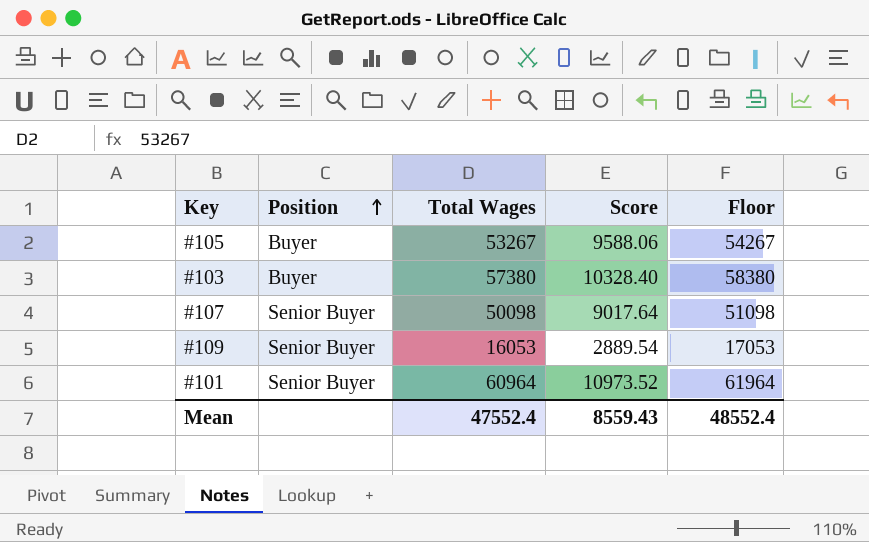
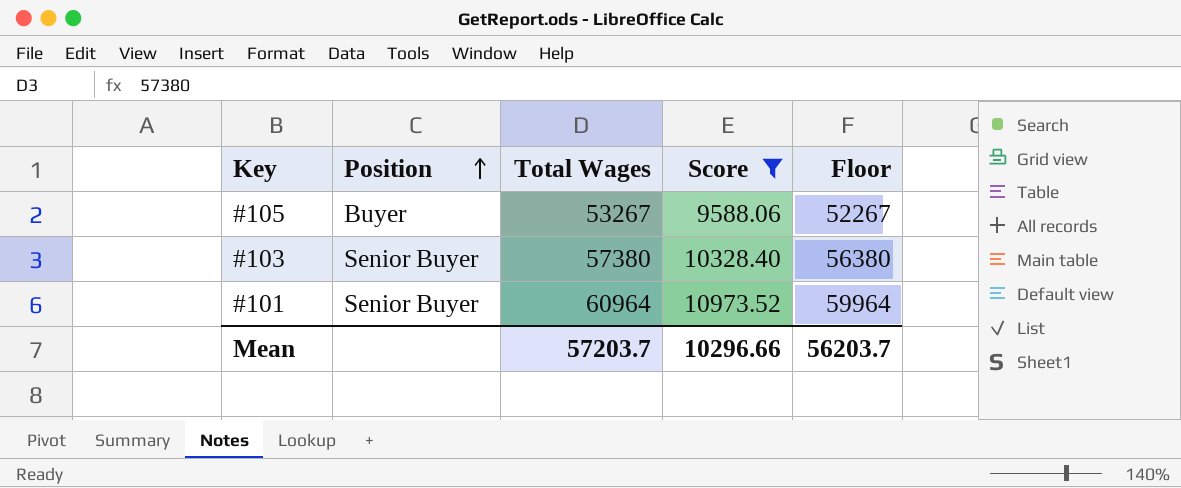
filter: none -> Score >= 9588.06
column Floor | formula: [Total Wages] + 1000 -> [Total Wages] - 1000
#103 | Position: Buyer -> Senior Buyer
Mean | Total Wages: 47552.4 -> 57203.7
Mean | Score: 8559.43 -> 10296.66
Mean | Floor: 48552.4 -> 56203.7

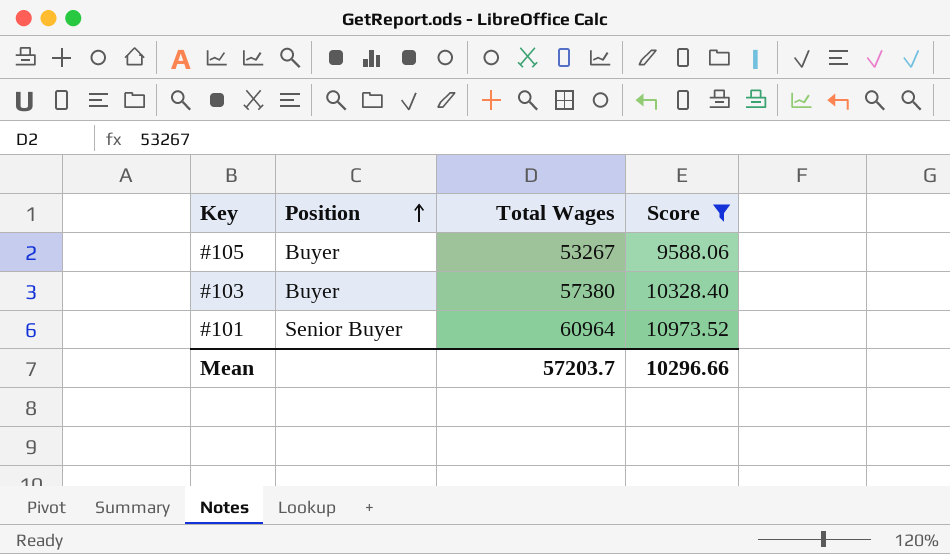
column Floor | formula: [Total Wages] - 1000 -> none
#103 | Position: Senior Buyer -> Buyer

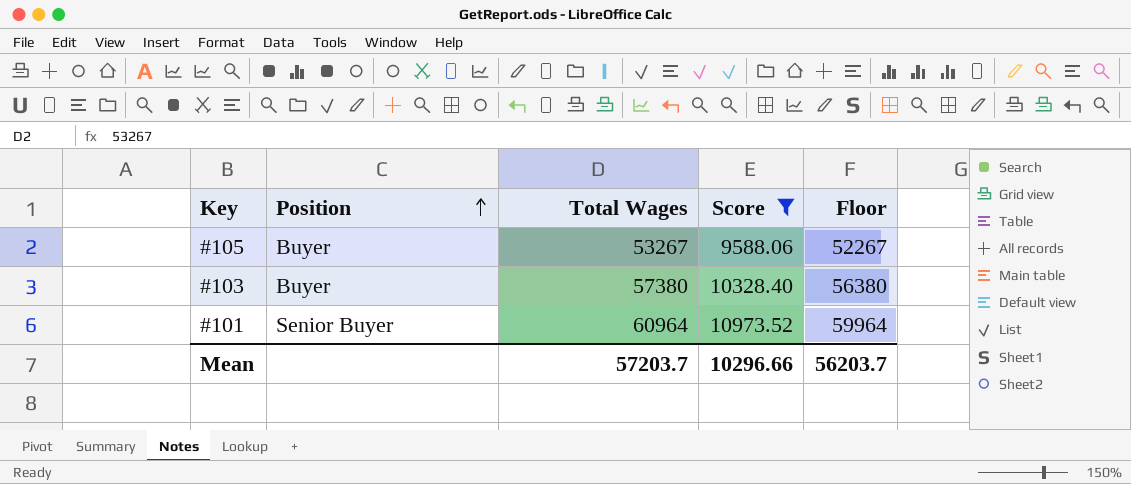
column Floor | formula: none -> [Total Wages] - 1000

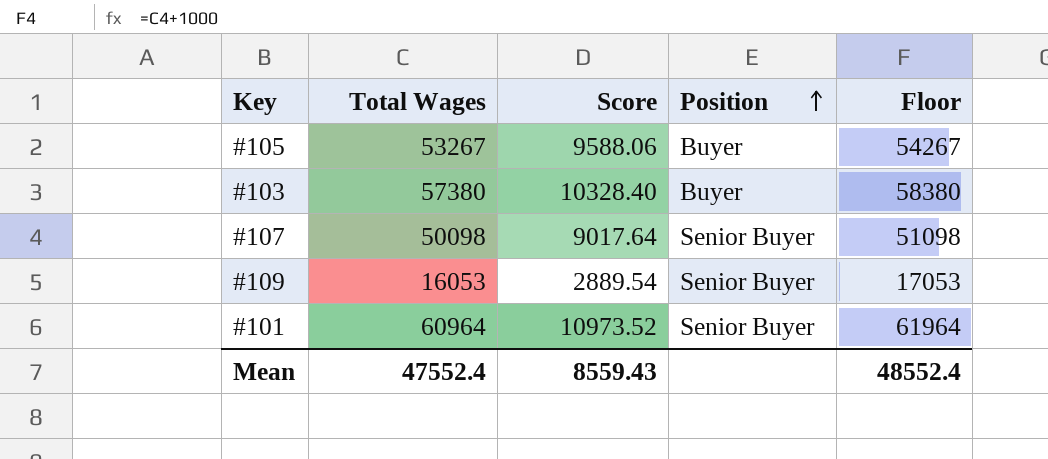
filter: Score >= 9588.06 -> none
column Position | position: 2 -> 4
column Floor | formula: [Total Wages] - 1000 -> [Total Wages] + 1000
Mean | Total Wages: 57203.7 -> 47552.4
Mean | Score: 10296.66 -> 8559.43
Mean | Floor: 56203.7 -> 48552.4

